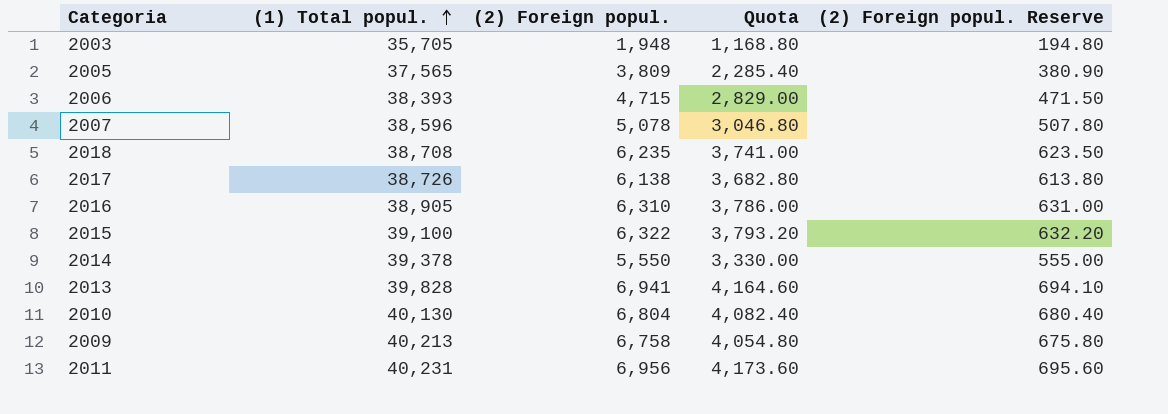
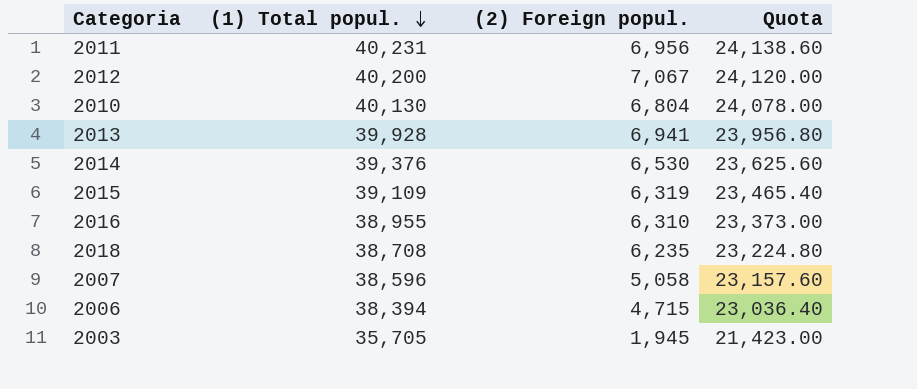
row order: (1) Total popul. ascending -> (1) Total popul. descending
column (2) Foreign popul. Reserve | formula: [(2) Foreign popul.] * 0.1 -> none
column Quota | formula: [(2) Foreign popul.] * 0.6 -> [(1) Total popul.] * 0.6
row 2005: 37,565 | 3,809 | 2,285.40 | 380.90 -> none
row 2017: 38,726 | 6,138 | 3,682.80 | 613.80 -> none
row 2009: 40,213 | 6,758 | 4,054.80 | 675.80 -> none
row 2012: none -> 40,200 | 7,067 | 24,120.00
2013 | (1) Total popul.: 39,828 -> 39,928
2014 | (1) Total popul.: 39,378 -> 39,376
2014 | (2) Foreign popul.: 5,550 -> 6,530
2015 | (1) Total popul.: 39,100 -> 39,109
2015 | (2) Foreign popul.: 6,322 -> 6,319
2016 | (1) Total popul.: 38,905 -> 38,955
2007 | (2) Foreign popul.: 5,078 -> 5,058
2006 | (1) Total popul.: 38,393 -> 38,394
2003 | (2) Foreign popul.: 1,948 -> 1,945

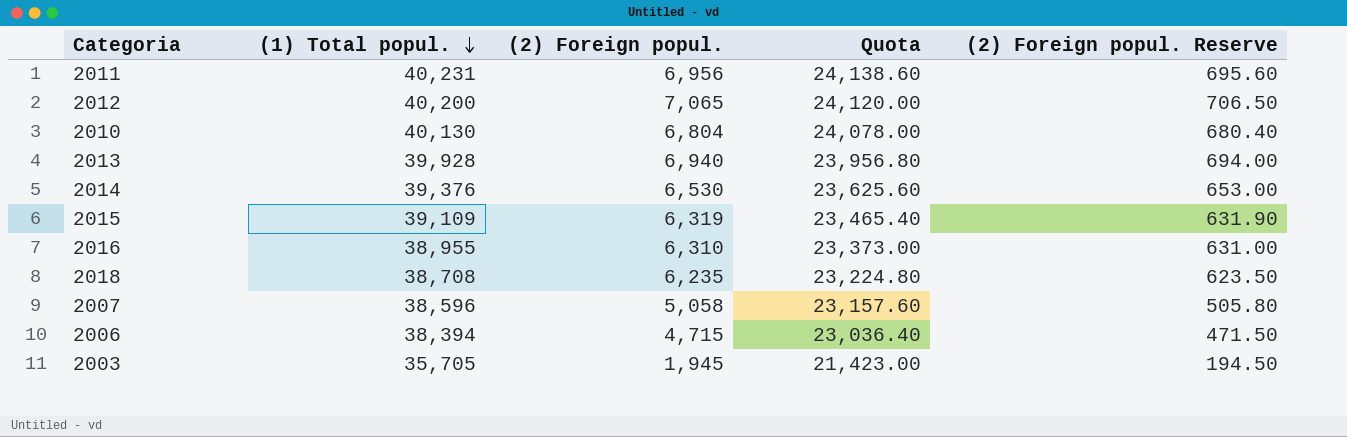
column (2) Foreign popul. Reserve | formula: none -> [(2) Foreign popul.] * 0.1
2012 | (2) Foreign popul.: 7,067 -> 7,065
2013 | (2) Foreign popul.: 6,941 -> 6,940

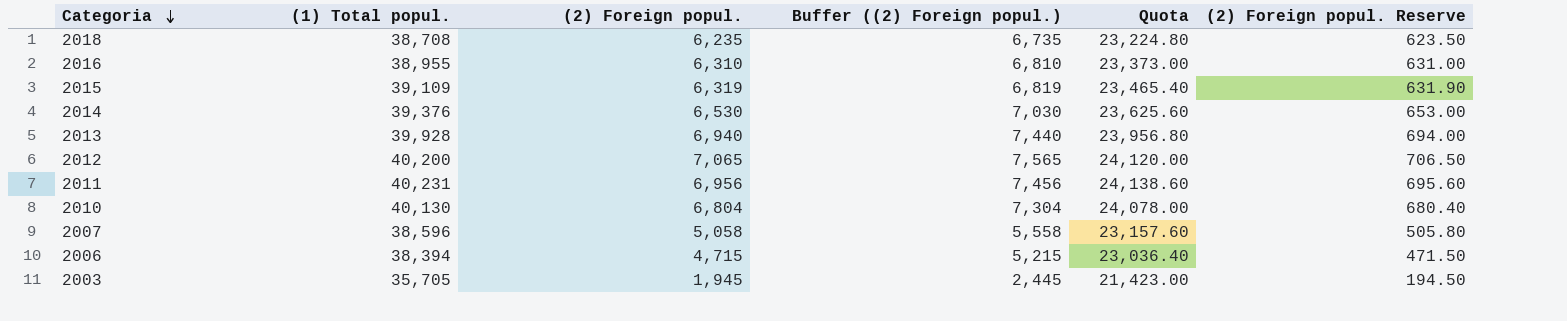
row order: (1) Total popul. descending -> Categoria descending
column Buffer ((2) Foreign popul.) | formula: none -> [(2) Foreign popul.] + 500

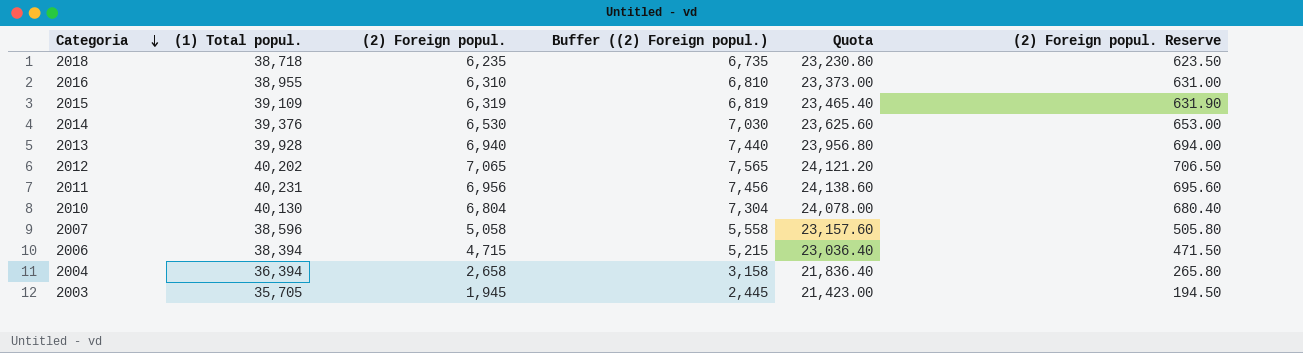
2018 | (1) Total popul.: 38,708 -> 38,718
2018 | Quota: 23,224.80 -> 23,230.80
2012 | (1) Total popul.: 40,200 -> 40,202
2012 | Quota: 24,120.00 -> 24,121.20
row 2004: none -> 36,394 | 2,658 | 3,158 | 21,836.40 | 265.80

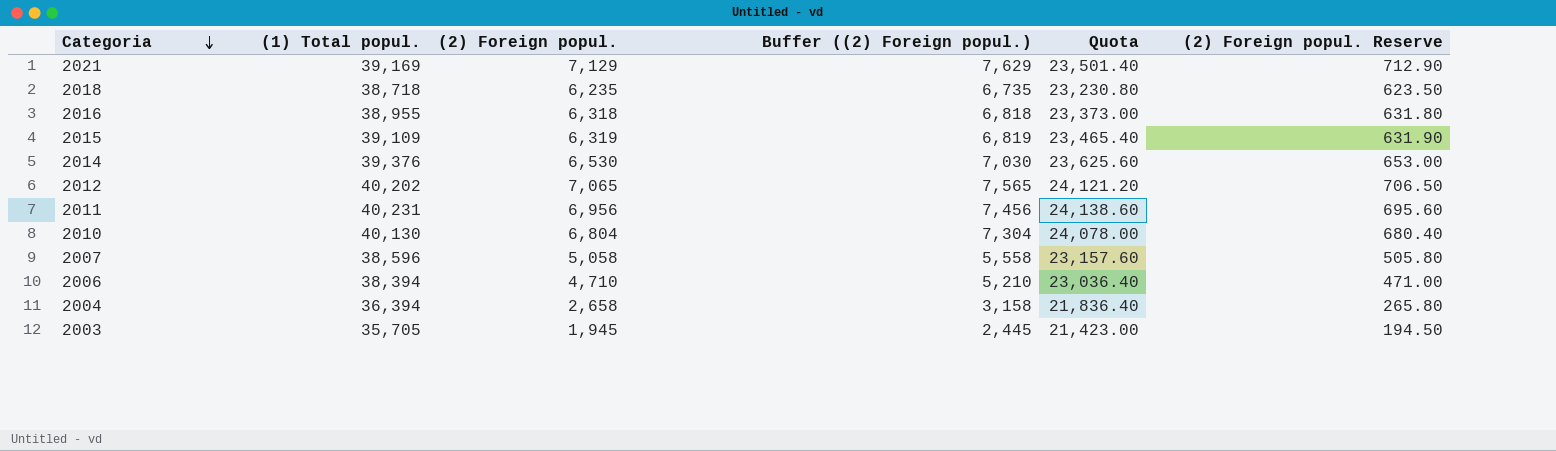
row 2013: 39,928 | 6,940 | 7,440 | 23,956.80 | 694.00 -> none
row 2021: none -> 39,169 | 7,129 | 7,629 | 23,501.40 | 712.90
2016 | (2) Foreign popul.: 6,310 -> 6,318
2016 | Buffer ((2) Foreign popul.): 6,810 -> 6,818
2016 | (2) Foreign popul. Reserve: 631.00 -> 631.80
2006 | (2) Foreign popul.: 4,715 -> 4,710
2006 | Buffer ((2) Foreign popul.): 5,215 -> 5,210
2006 | (2) Foreign popul. Reserve: 471.50 -> 471.00

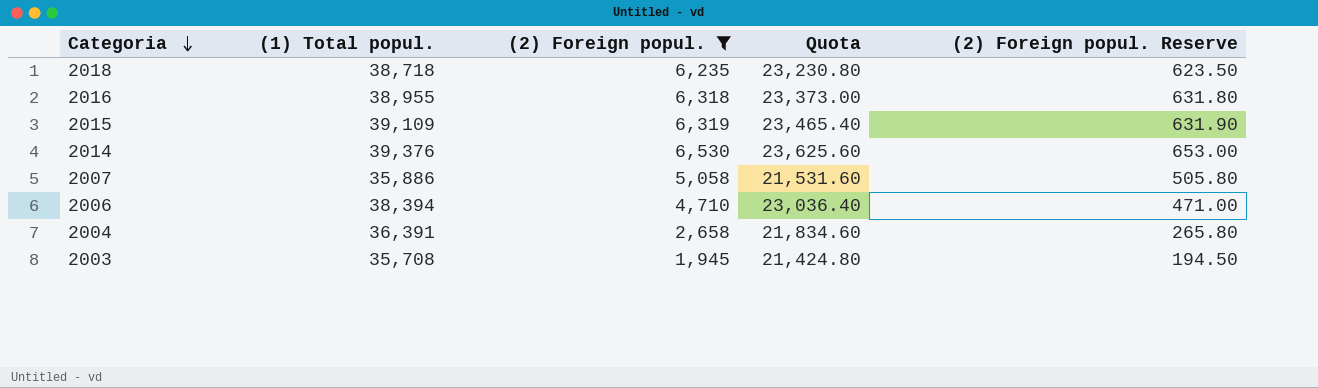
filter: none -> (2) Foreign popul. <= 6,530
column Buffer ((2) Foreign popul.) | formula: [(2) Foreign popul.] + 500 -> none
2007 | (1) Total popul.: 38,596 -> 35,886
2007 | Quota: 23,157.60 -> 21,531.60
2004 | (1) Total popul.: 36,394 -> 36,391
2004 | Quota: 21,836.40 -> 21,834.60
2003 | (1) Total popul.: 35,705 -> 35,708
2003 | Quota: 21,423.00 -> 21,424.80

